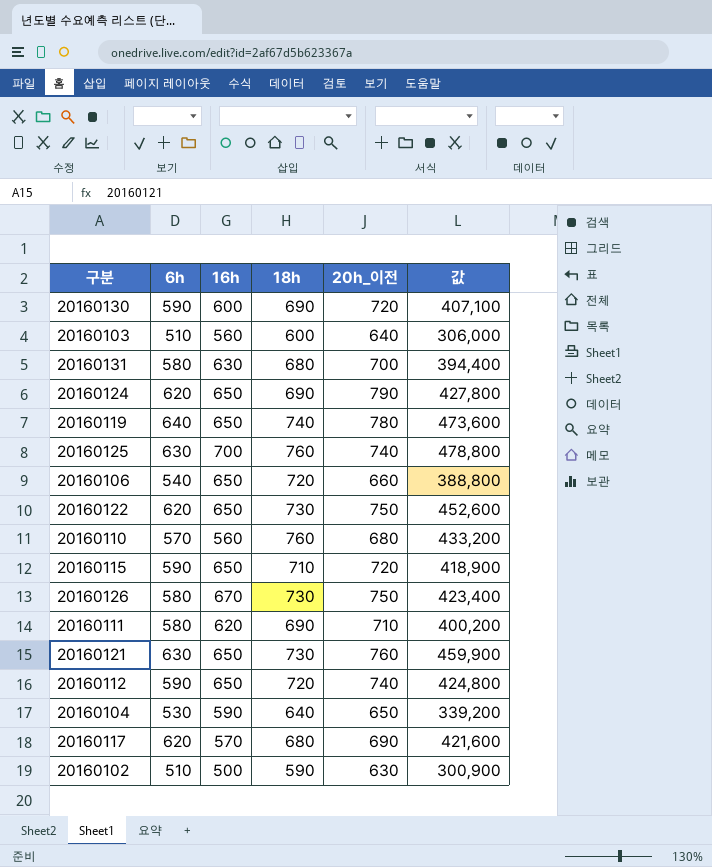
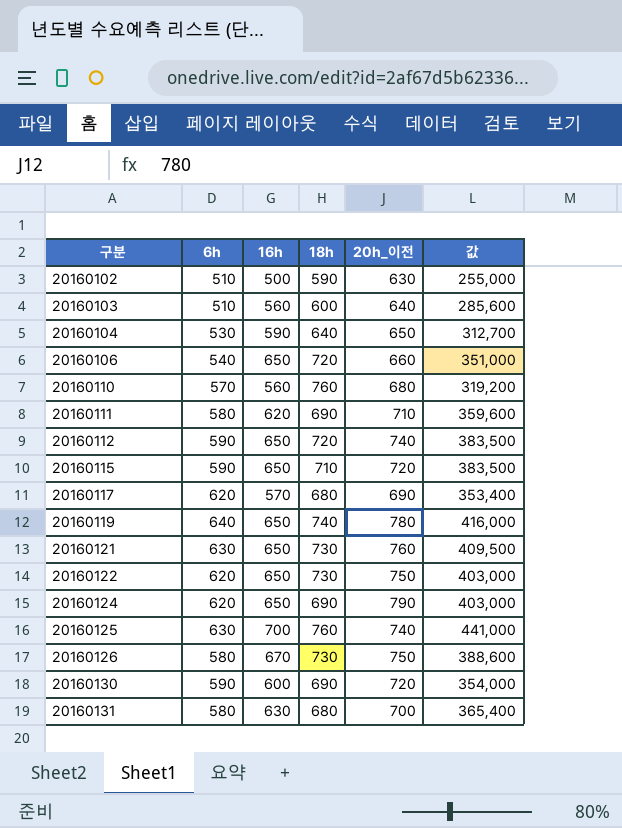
row order: none -> 구분 ascending
column 값 | formula: [6h] * [18h] -> [6h] * [16h]

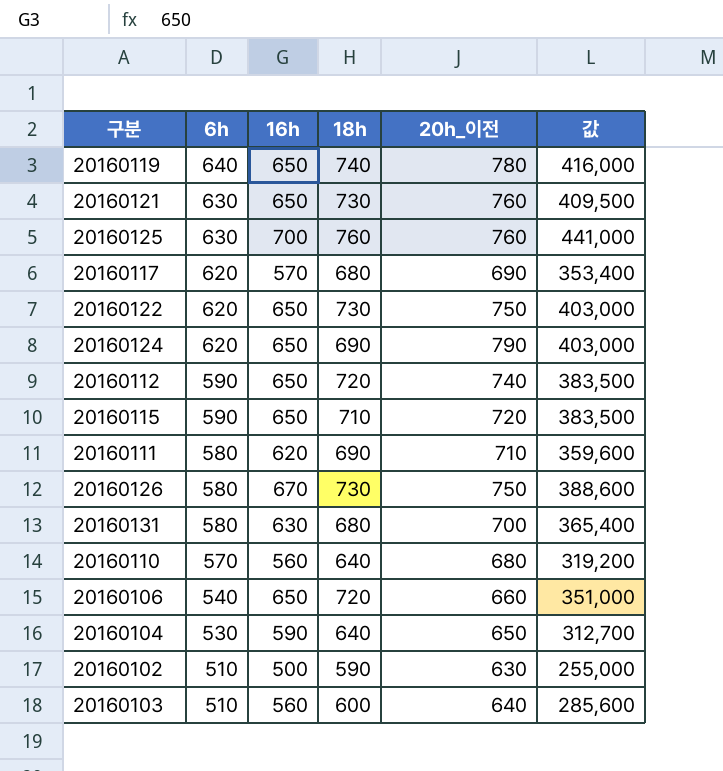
row order: 구분 ascending -> 6h descending
row 20160130: 590 | 600 | 690 | 720 | 354,000 -> none
20160125 | 20h_이전: 740 -> 760
20160110 | 18h: 760 -> 640

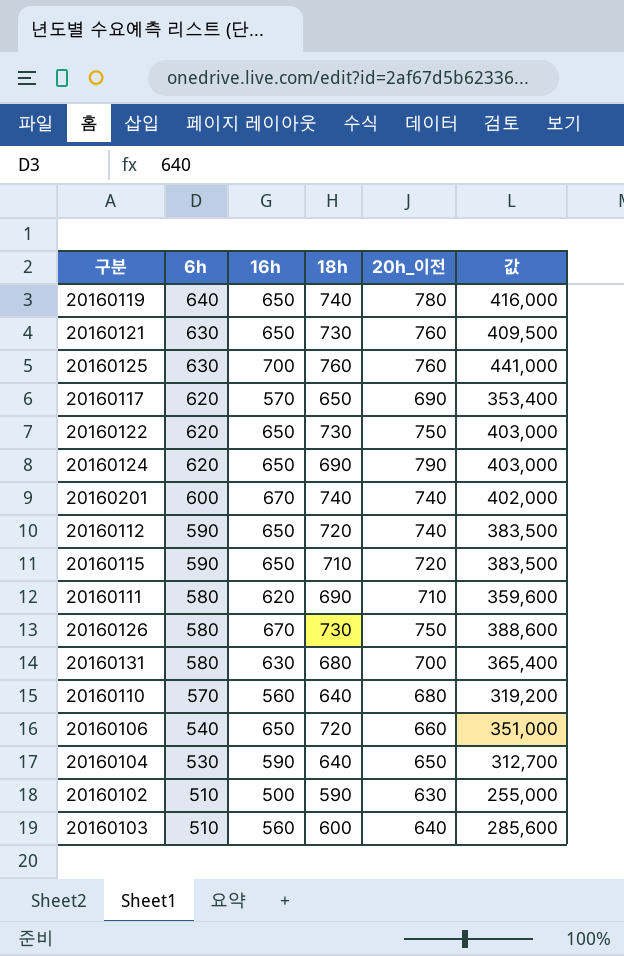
20160117 | 18h: 680 -> 650
row 20160201: none -> 600 | 670 | 740 | 740 | 402,000

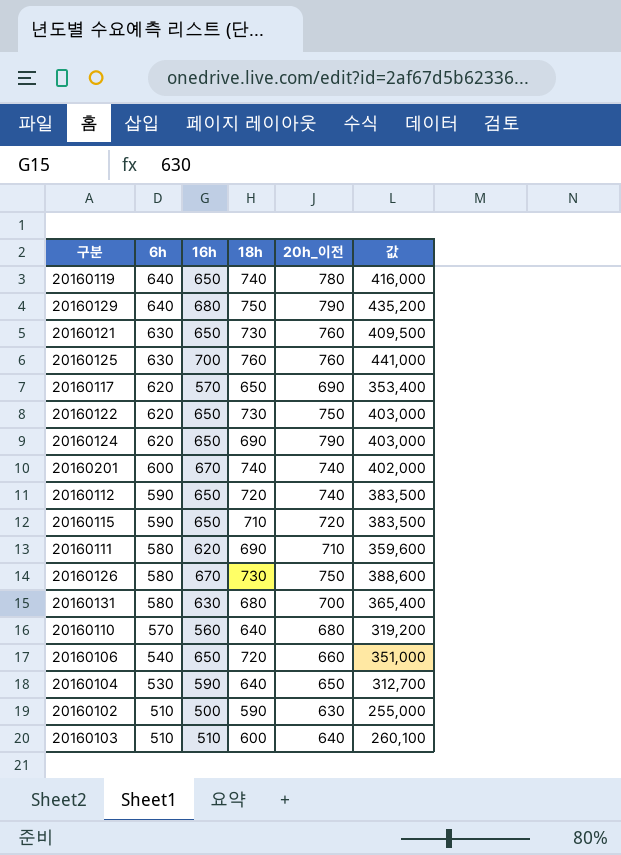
row 20160129: none -> 640 | 680 | 750 | 790 | 435,200
20160103 | 16h: 560 -> 510
20160103 | 값: 285,600 -> 260,100

